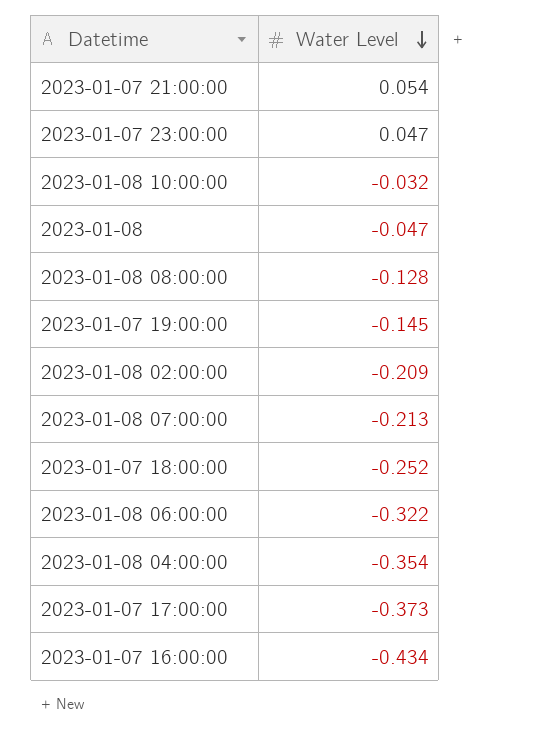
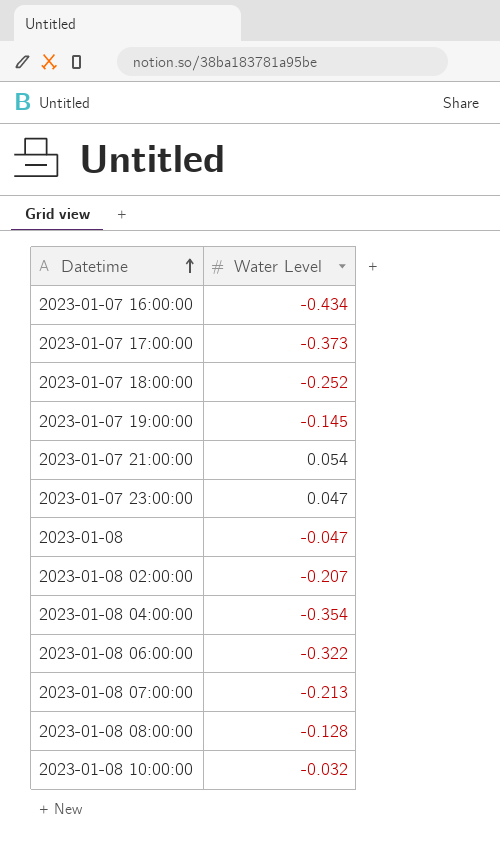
row order: Water Level descending -> Datetime ascending
2023-01-08 02:00:00 | Water Level: -0.209 -> -0.207

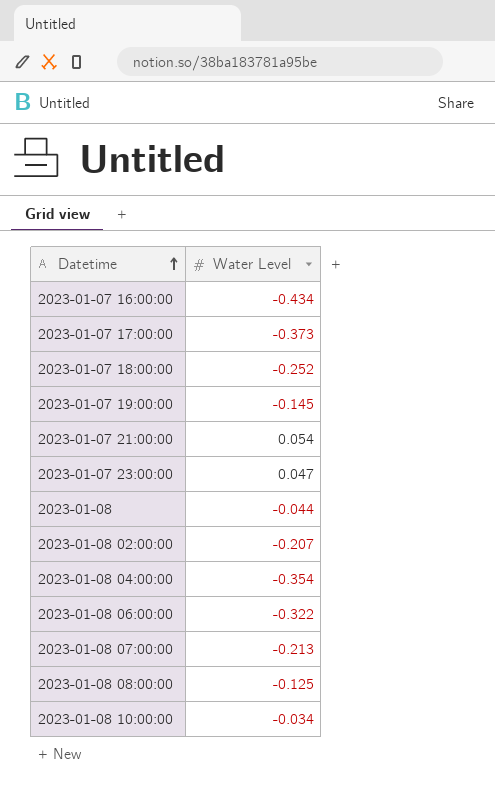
2023-01-08 | Water Level: -0.047 -> -0.044
2023-01-08 08:00:00 | Water Level: -0.128 -> -0.125
2023-01-08 10:00:00 | Water Level: -0.032 -> -0.034

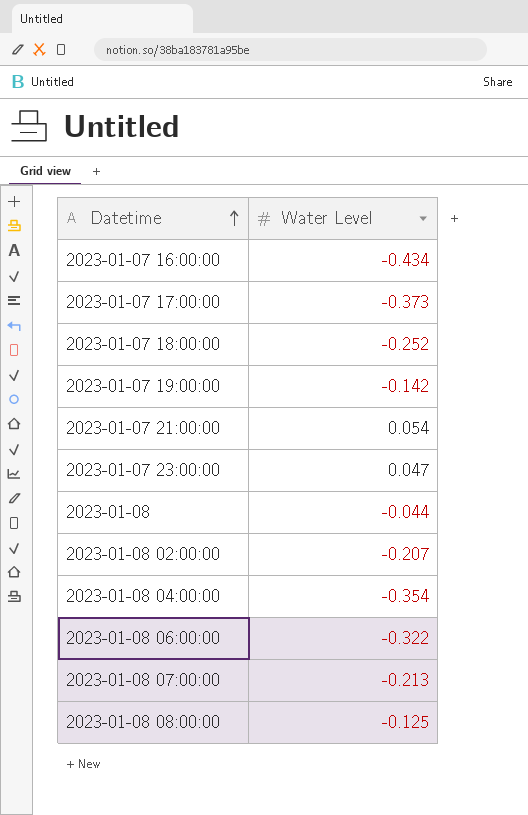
row 2023-01-08 10:00:00: -0.034 -> none
2023-01-07 19:00:00 | Water Level: -0.145 -> -0.142

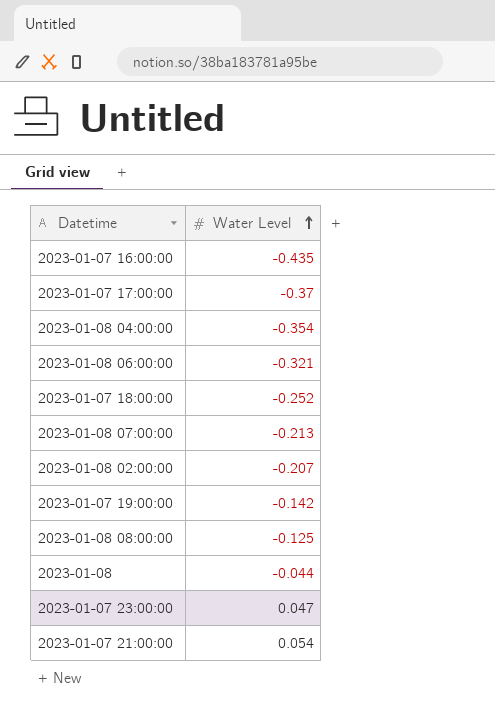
row order: Datetime ascending -> Water Level ascending
2023-01-07 16:00:00 | Water Level: -0.434 -> -0.435
2023-01-07 17:00:00 | Water Level: -0.373 -> -0.37
2023-01-08 06:00:00 | Water Level: -0.322 -> -0.321

